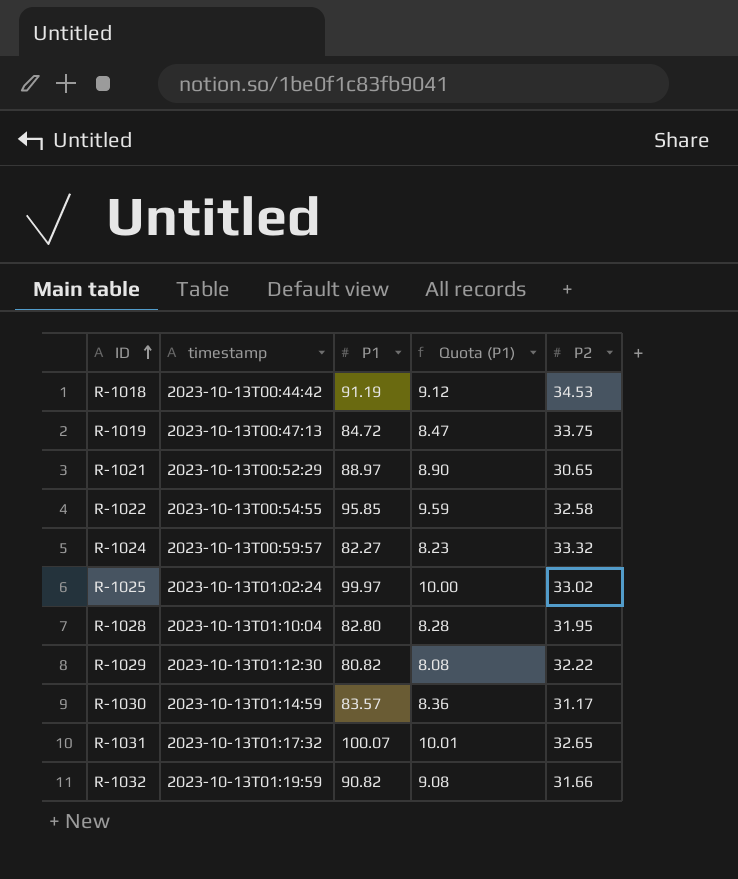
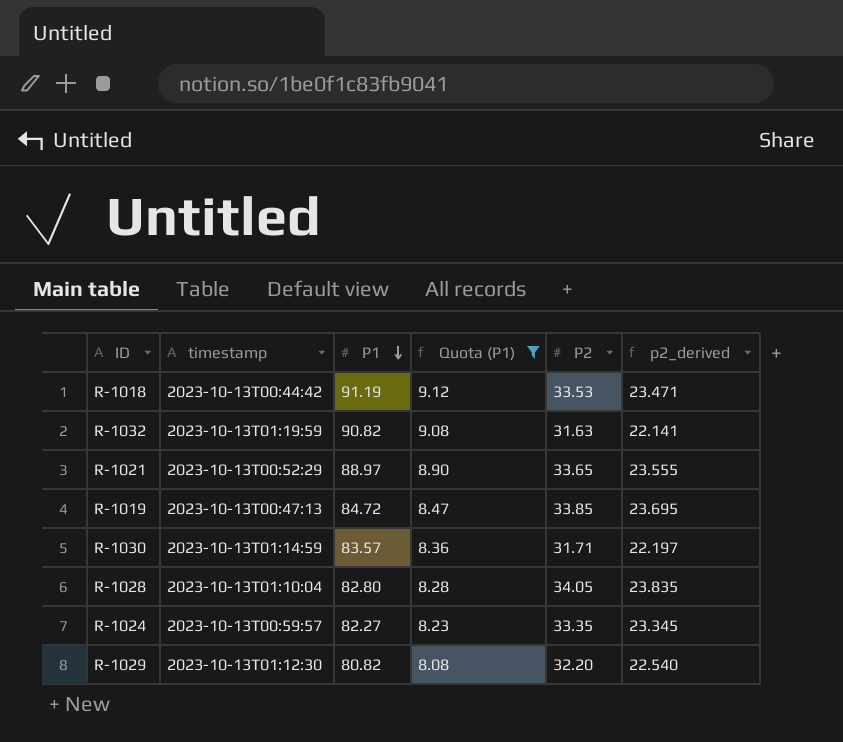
filter: none -> Quota (P1) <= 9.12
row order: ID ascending -> P1 descending
column p2_derived | formula: none -> [P2] * 0.7
R-1018 | P2: 34.53 -> 33.53
R-1032 | P2: 31.66 -> 31.63
R-1021 | P2: 30.65 -> 33.65
R-1019 | P2: 33.75 -> 33.85
R-1030 | P2: 31.17 -> 31.71
R-1028 | P2: 31.95 -> 34.05
R-1024 | P2: 33.32 -> 33.35
R-1029 | P2: 32.22 -> 32.20

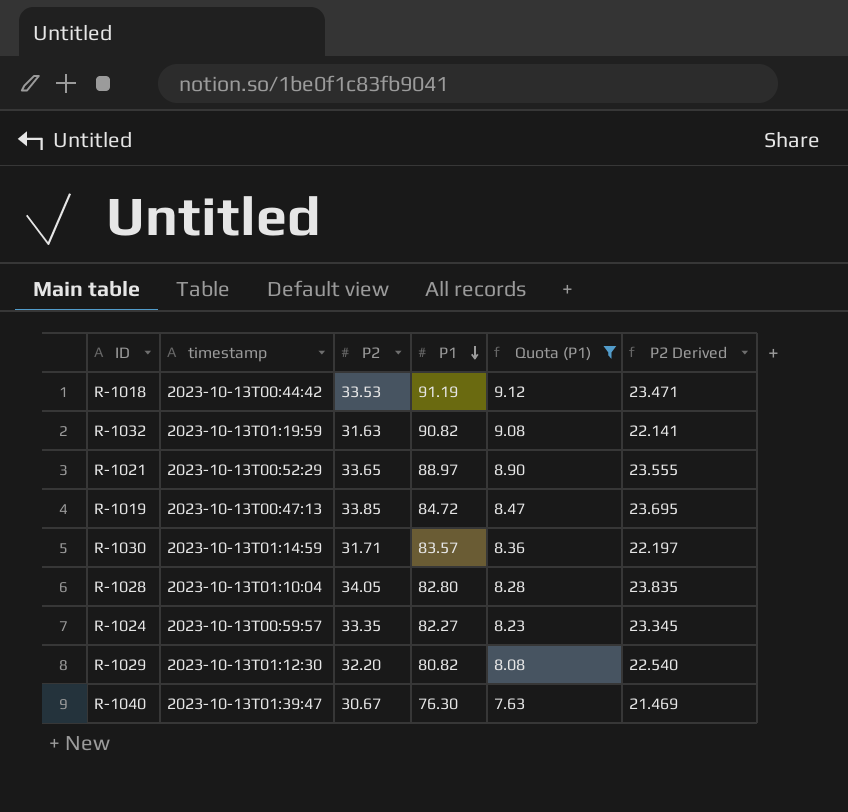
column P2 | position: 5 -> 3
column name: p2_derived -> P2 Derived
row R-1040: none -> 2023-10-13T01:39:47 | 30.67 | 76.30 | 7.63 | 21.469

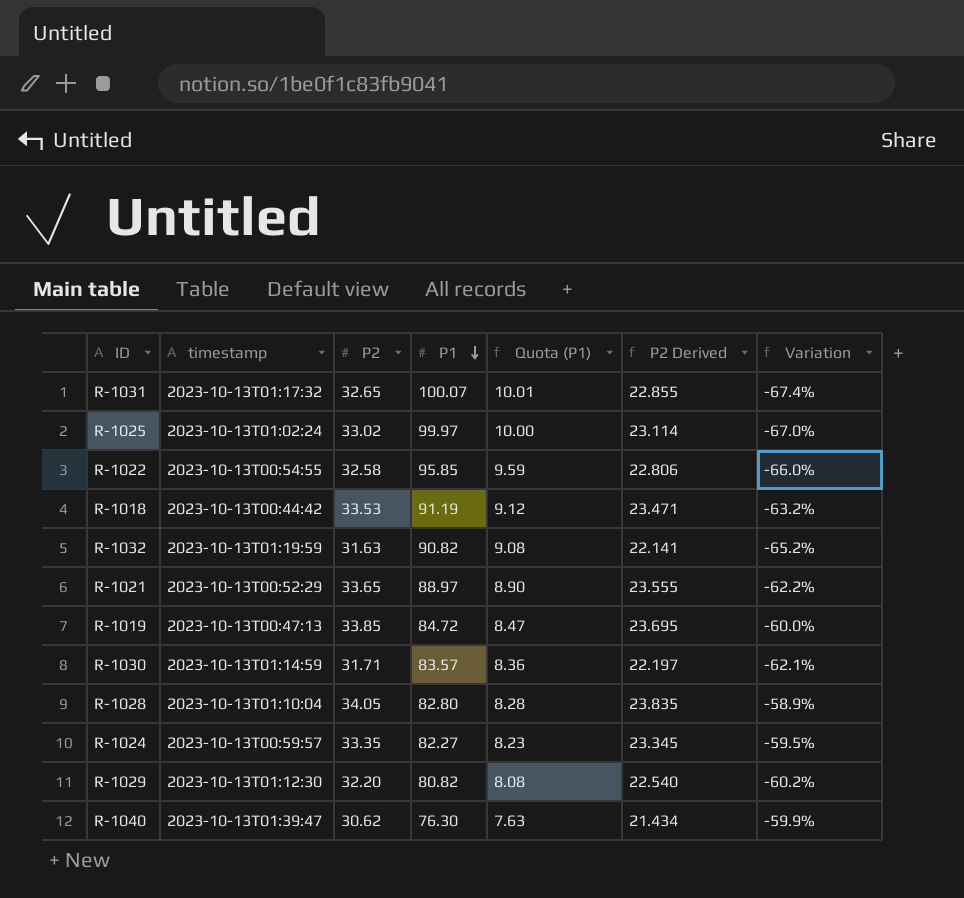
filter: Quota (P1) <= 9.12 -> none
column Variation | formula: none -> ([P2] - [P1]) / [P1]
R-1040 | P2: 30.67 -> 30.62
R-1040 | P2 Derived: 21.469 -> 21.434

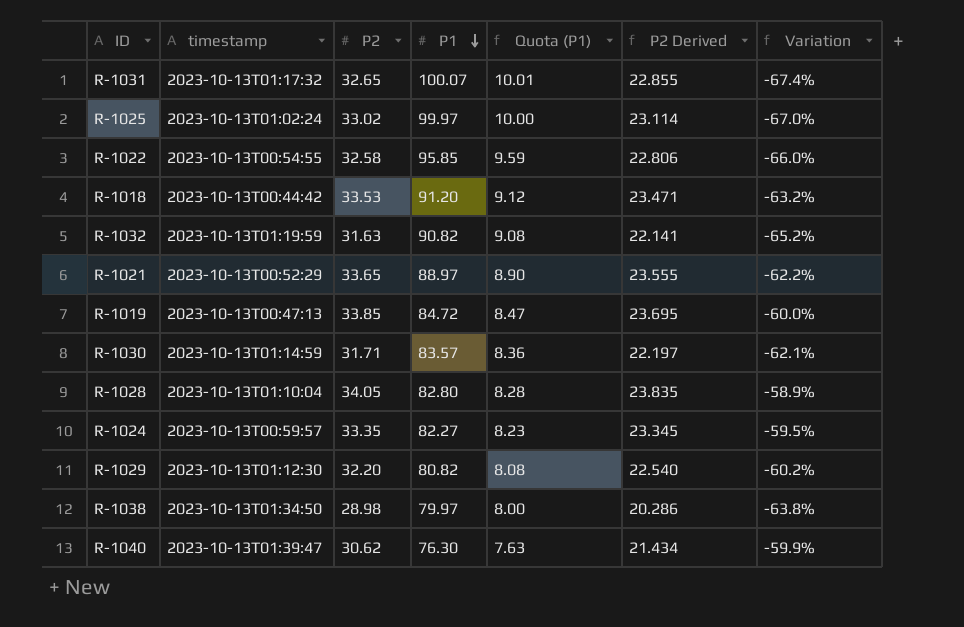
R-1018 | P1: 91.19 -> 91.20
row R-1038: none -> 2023-10-13T01:34:50 | 28.98 | 79.97 | 8.00 | 20.286 | -63.8%

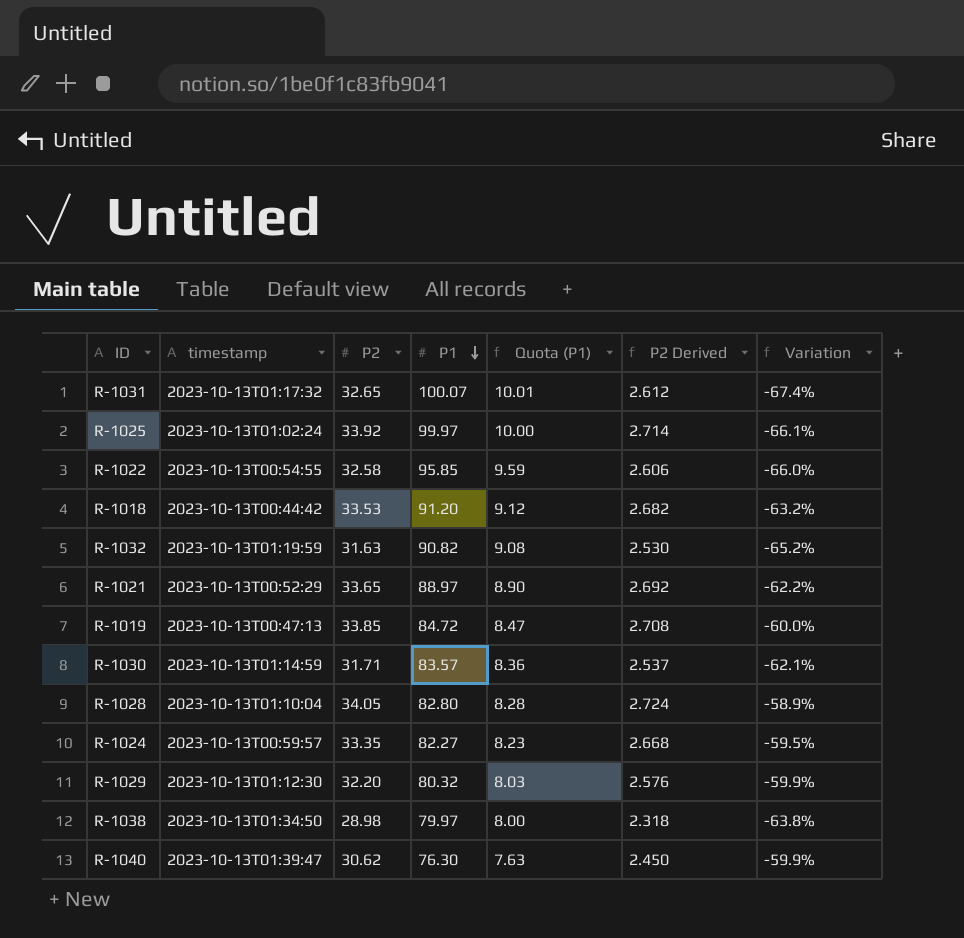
column P2 Derived | formula: [P2] * 0.7 -> [P2] * 0.08
R-1025 | P2: 33.02 -> 33.92
R-1025 | Variation: -67.0% -> -66.1%
R-1029 | P1: 80.82 -> 80.32
R-1029 | Quota (P1): 8.08 -> 8.03
R-1029 | Variation: -60.2% -> -59.9%

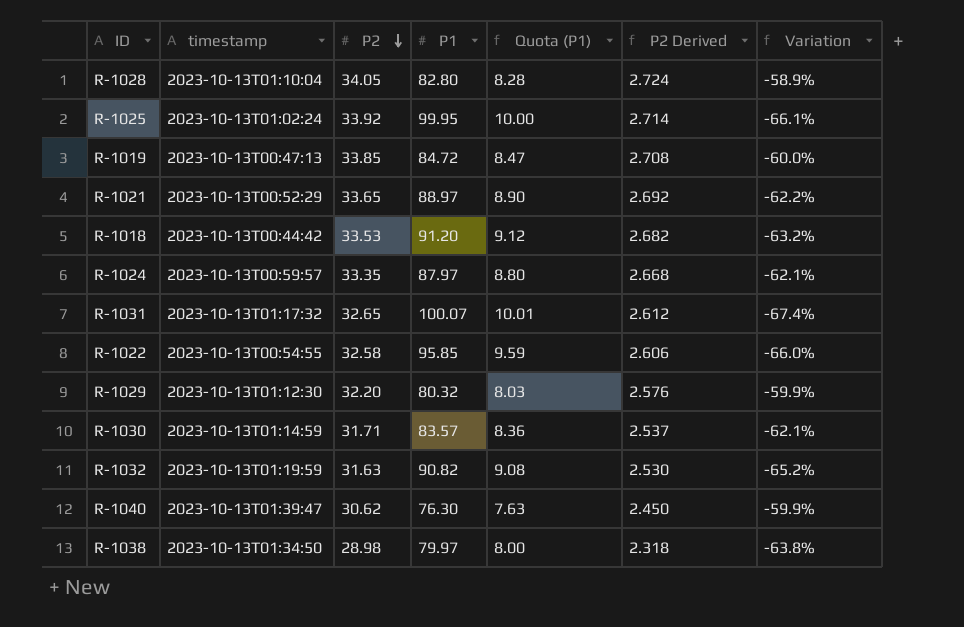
row order: P1 descending -> P2 descending
R-1025 | P1: 99.97 -> 99.95
R-1024 | P1: 82.27 -> 87.97
R-1024 | Quota (P1): 8.23 -> 8.80
R-1024 | Variation: -59.5% -> -62.1%

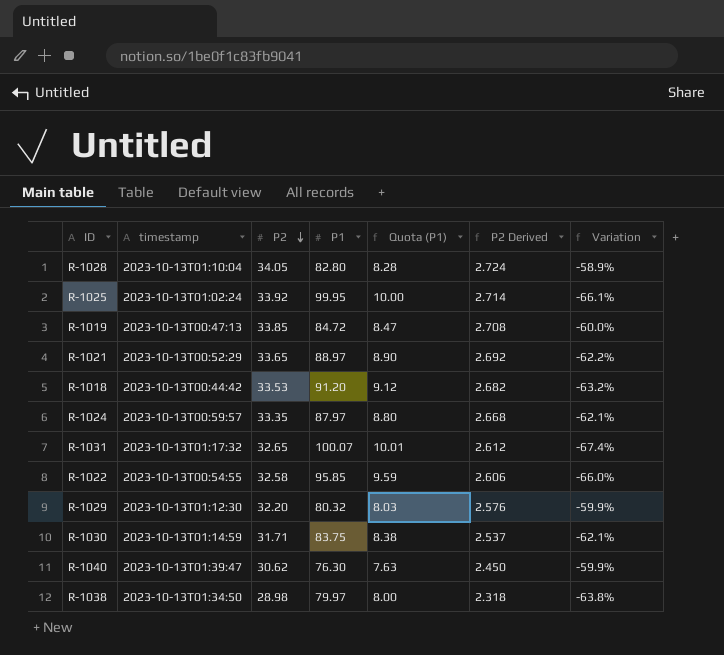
row R-1032: 2023-10-13T01:19:59 | 31.63 | 90.82 | 9.08 | 2.530 | -65.2% -> none
R-1030 | P1: 83.57 -> 83.75
R-1030 | Quota (P1): 8.36 -> 8.38

